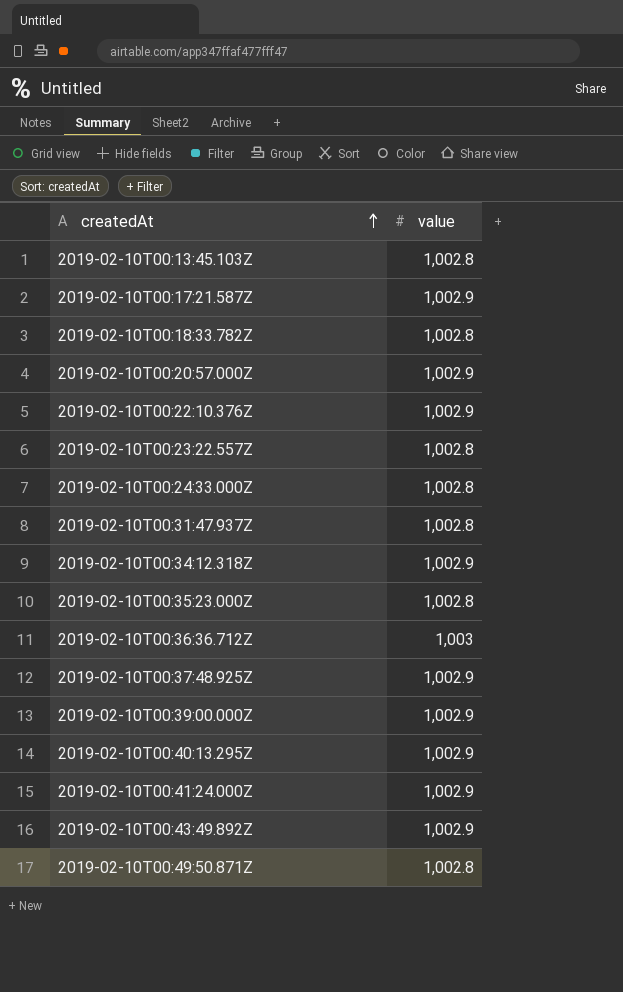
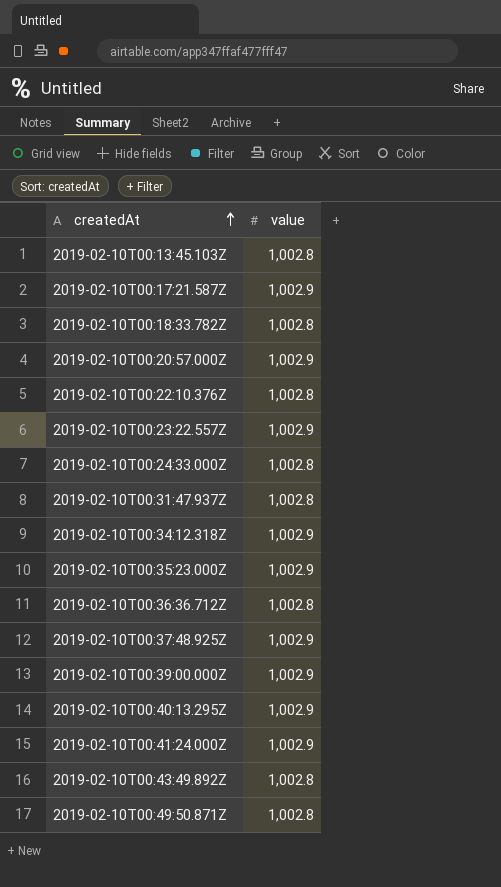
2019-02-10T00:22:10.376Z | value: 1,002.9 -> 1,002.8
2019-02-10T00:23:22.557Z | value: 1,002.8 -> 1,002.9
2019-02-10T00:35:23.000Z | value: 1,002.8 -> 1,002.9
2019-02-10T00:36:36.712Z | value: 1,003 -> 1,002.8
2019-02-10T00:43:49.892Z | value: 1,002.9 -> 1,002.8

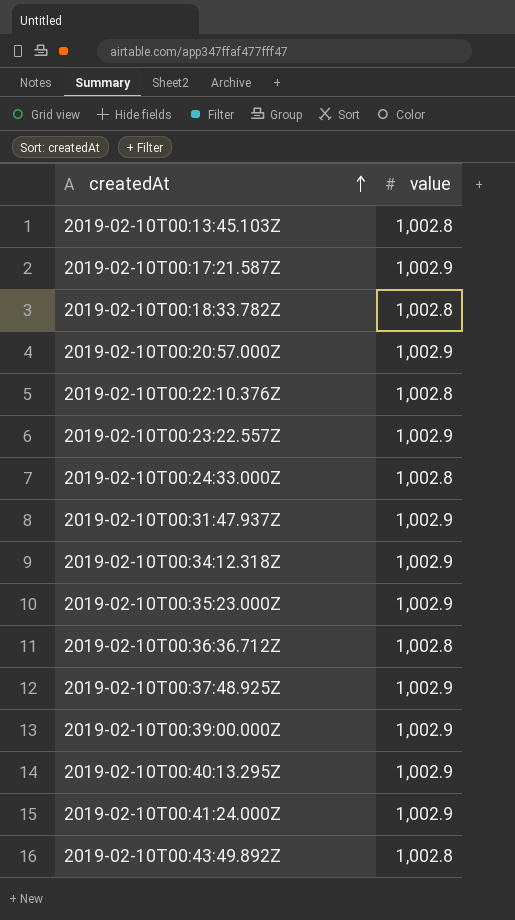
row 2019-02-10T00:49:50.871Z: 1,002.8 -> none
2019-02-10T00:31:47.937Z | value: 1,002.8 -> 1,002.9

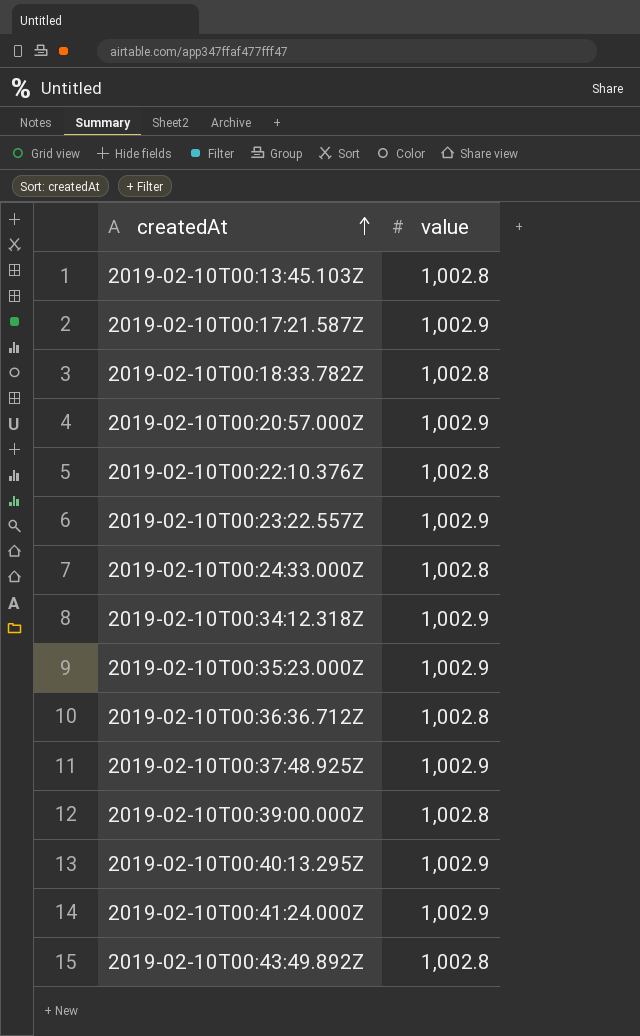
row 2019-02-10T00:31:47.937Z: 1,002.9 -> none
2019-02-10T00:39:00.000Z | value: 1,002.9 -> 1,002.8

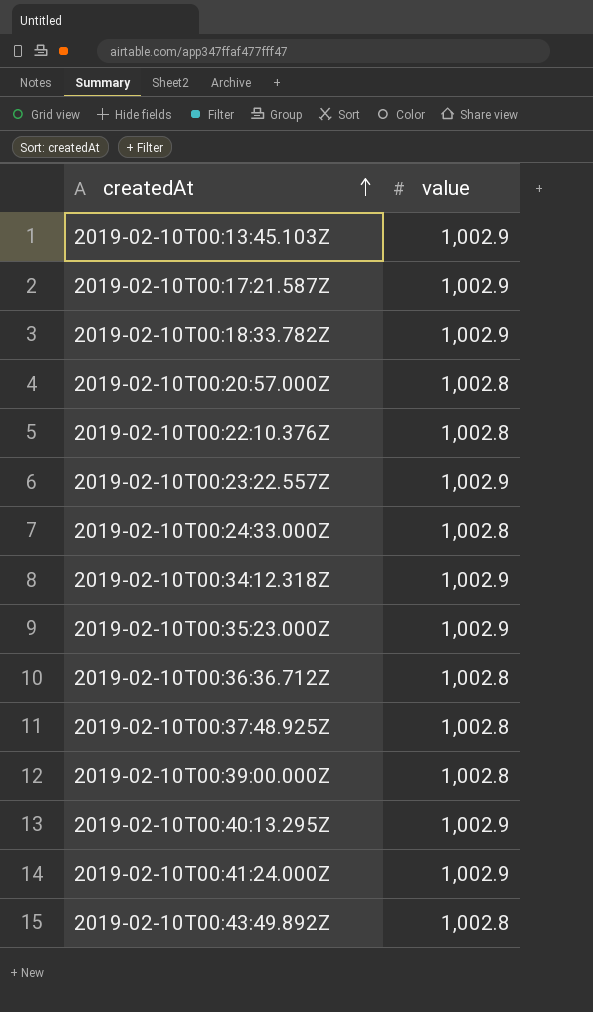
2019-02-10T00:13:45.103Z | value: 1,002.8 -> 1,002.9
2019-02-10T00:18:33.782Z | value: 1,002.8 -> 1,002.9
2019-02-10T00:20:57.000Z | value: 1,002.9 -> 1,002.8
2019-02-10T00:37:48.925Z | value: 1,002.9 -> 1,002.8

